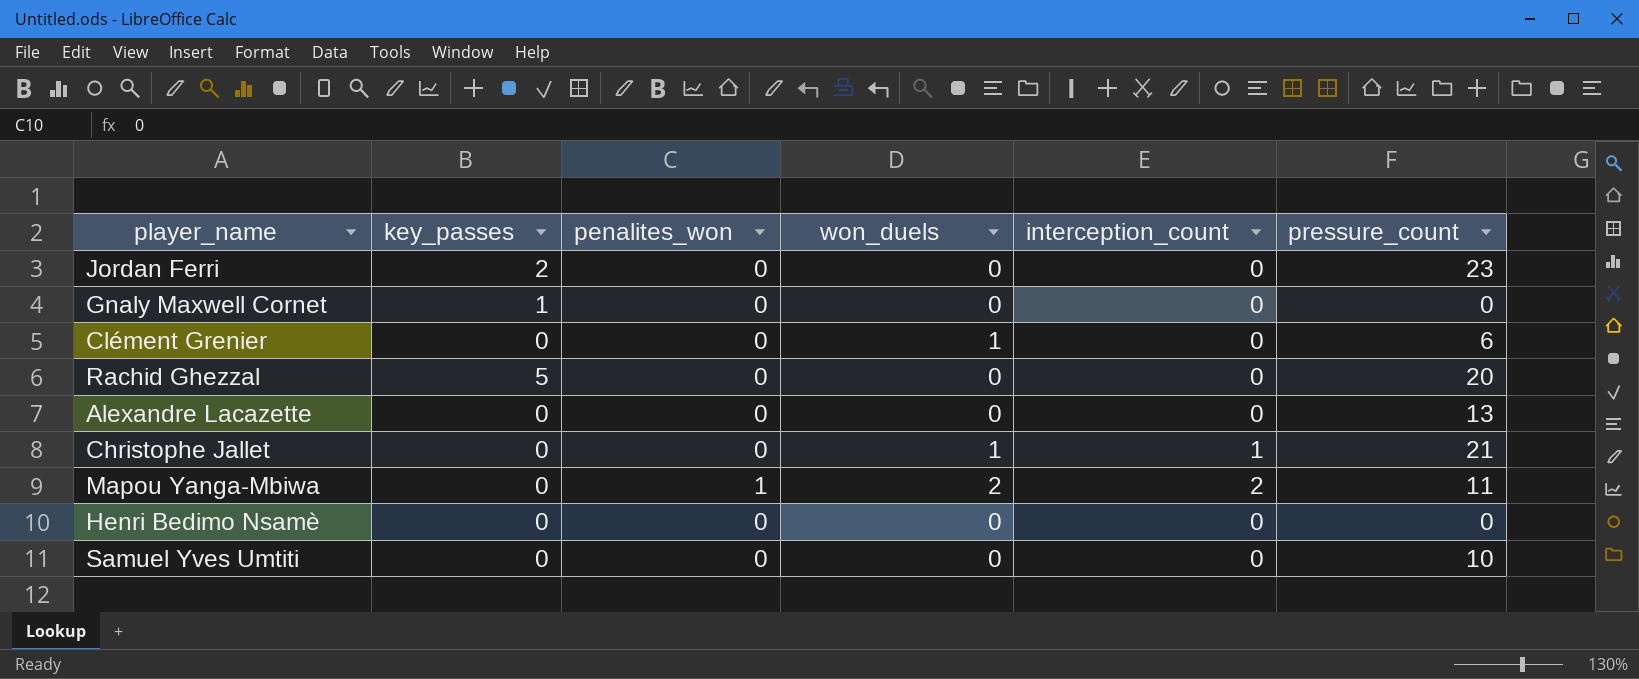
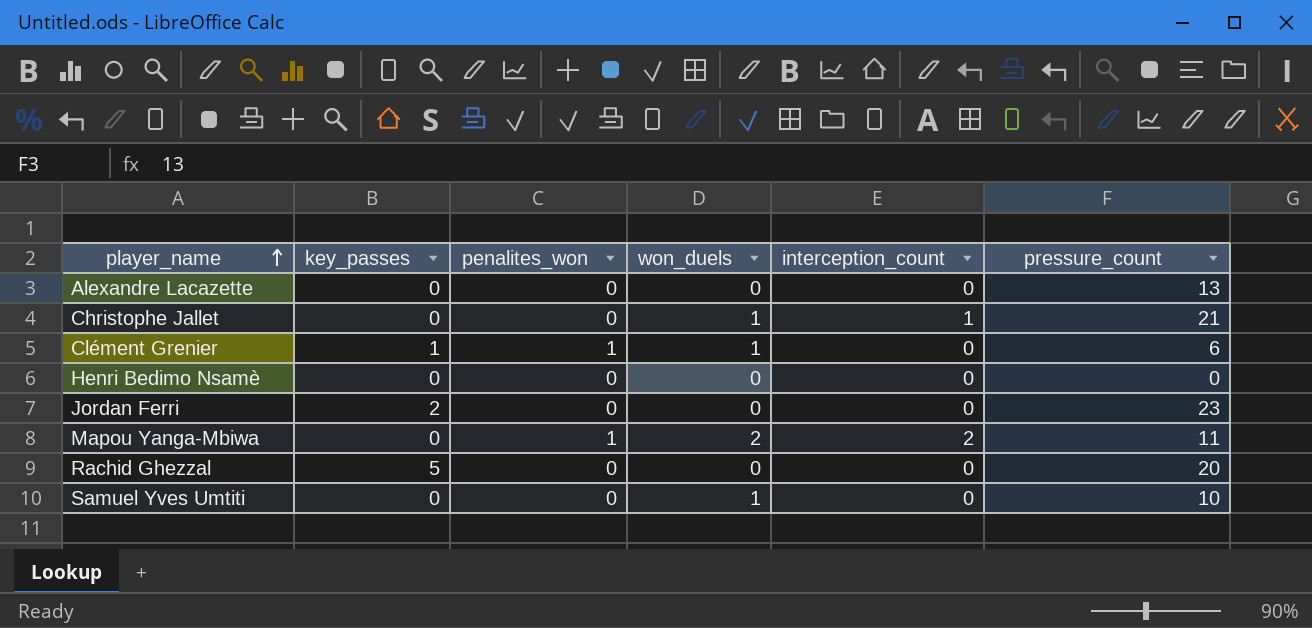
row order: none -> player_name ascending
row Gnaly Maxwell Cornet: 1 | 0 | 0 | 0 | 0 -> none
Clément Grenier | key_passes: 0 -> 1
Clément Grenier | penalites_won: 0 -> 1
Samuel Yves Umtiti | won_duels: 0 -> 1

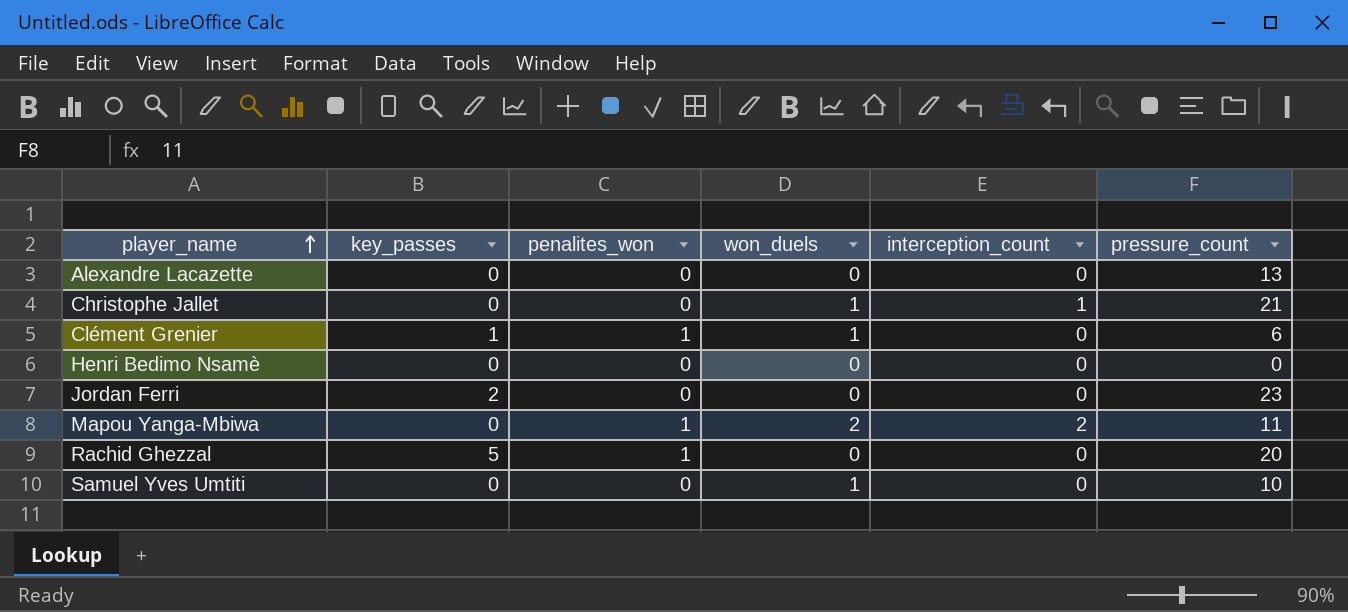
Rachid Ghezzal | penalites_won: 0 -> 1

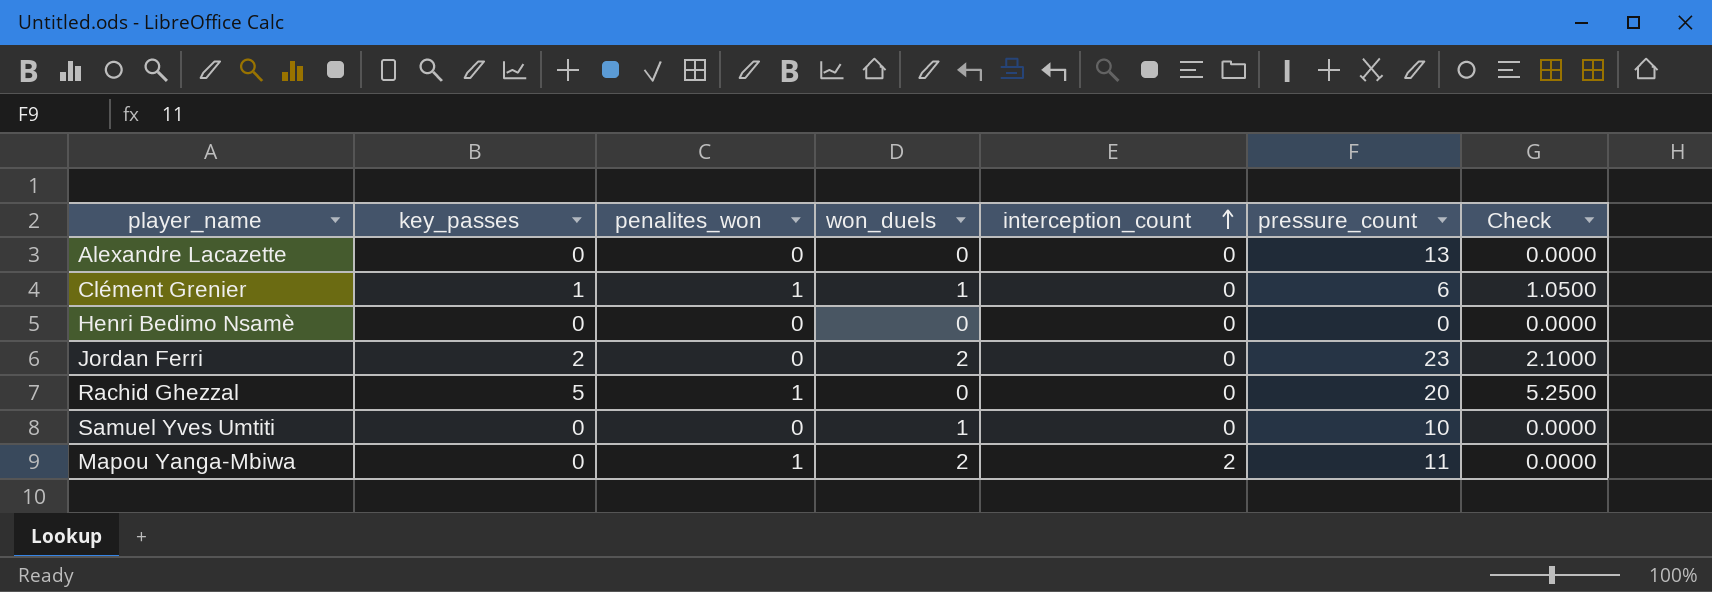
row order: player_name ascending -> interception_count ascending
column Check | formula: none -> [key_passes] * 1.05
row Christophe Jallet: 0 | 0 | 1 | 1 | 21 -> none
Jordan Ferri | won_duels: 0 -> 2

